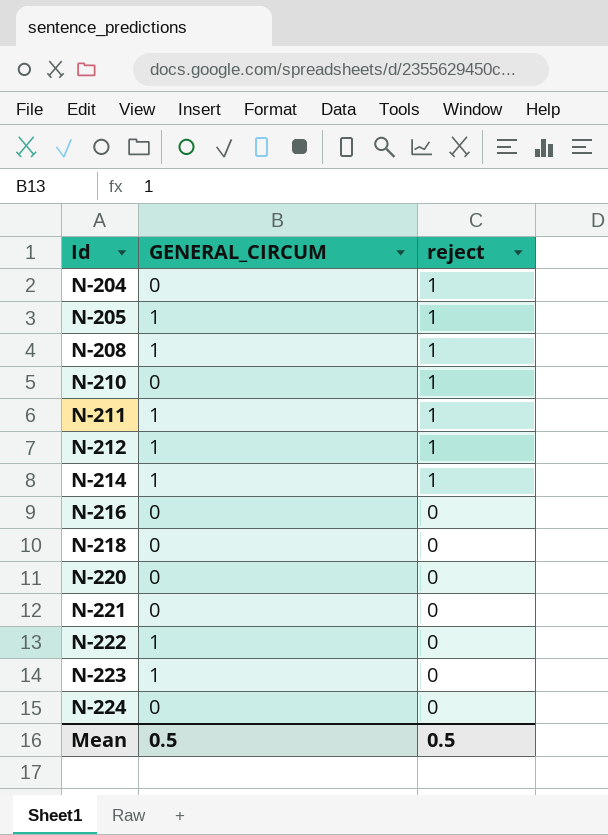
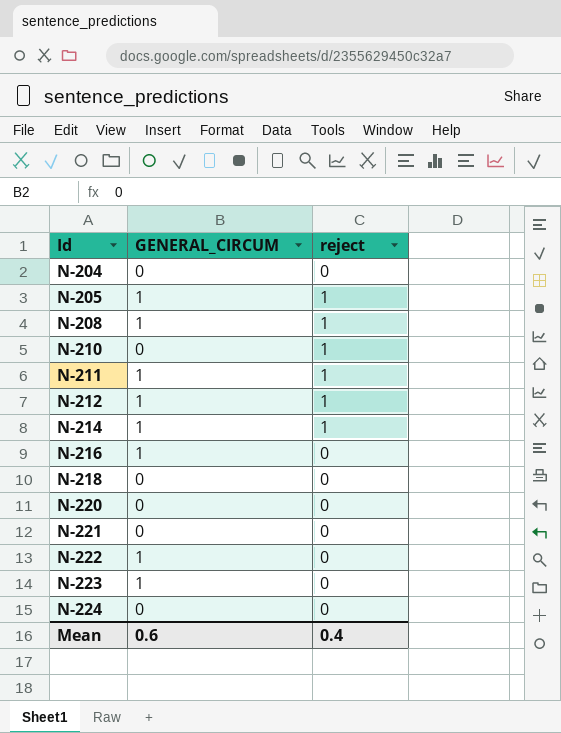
N-204 | reject: 1 -> 0
N-216 | GENERAL_CIRCUM: 0 -> 1
Mean | GENERAL_CIRCUM: 0.5 -> 0.6
Mean | reject: 0.5 -> 0.4

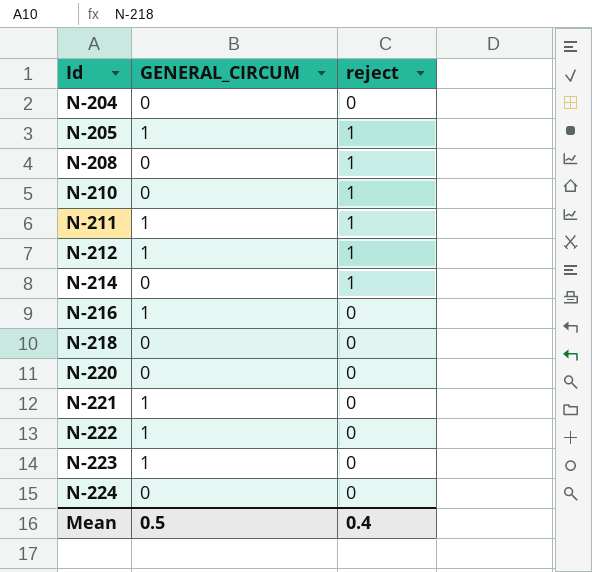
N-208 | GENERAL_CIRCUM: 1 -> 0
N-214 | GENERAL_CIRCUM: 1 -> 0
N-221 | GENERAL_CIRCUM: 0 -> 1
Mean | GENERAL_CIRCUM: 0.6 -> 0.5

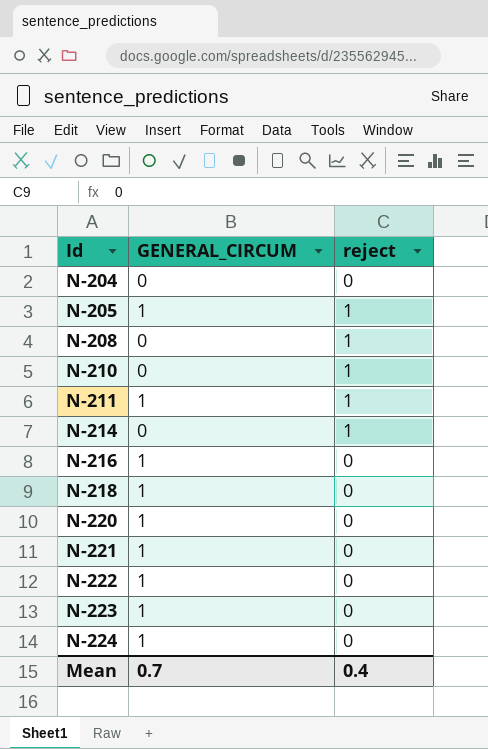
row N-212: 1 | 1 -> none
N-218 | GENERAL_CIRCUM: 0 -> 1
N-220 | GENERAL_CIRCUM: 0 -> 1
N-224 | GENERAL_CIRCUM: 0 -> 1
Mean | GENERAL_CIRCUM: 0.5 -> 0.7

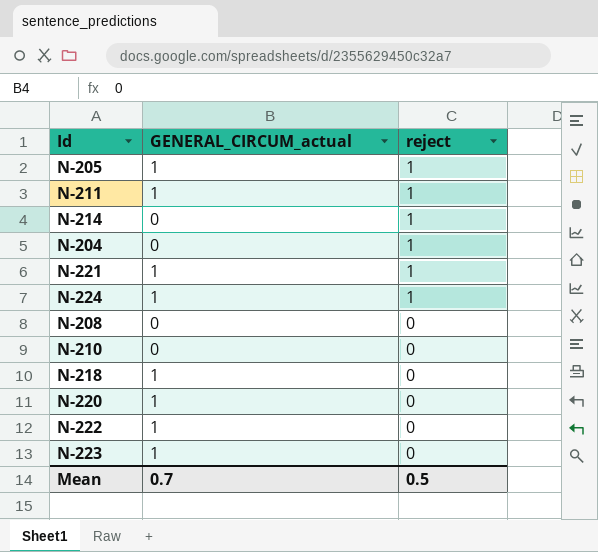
row order: Id ascending -> reject descending
column name: GENERAL_CIRCUM -> GENERAL_CIRCUM_actual
row N-216: 1 | 0 -> none
N-204 | reject: 0 -> 1
N-221 | reject: 0 -> 1
N-224 | reject: 0 -> 1
N-208 | reject: 1 -> 0
N-210 | reject: 1 -> 0
Mean | reject: 0.4 -> 0.5

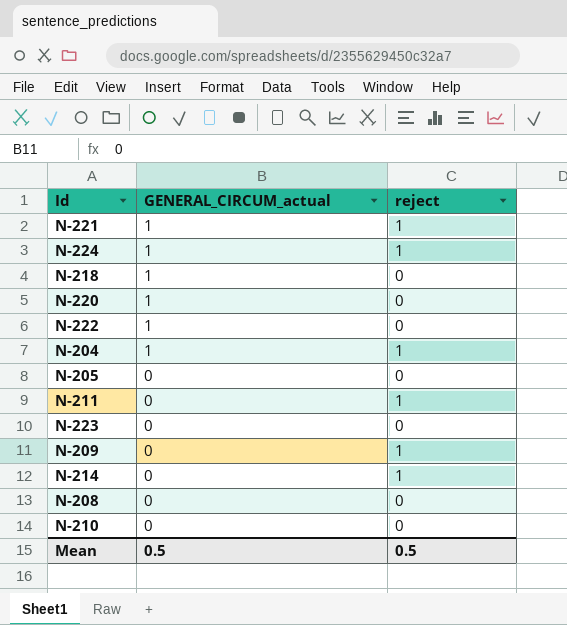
row order: reject descending -> GENERAL_CIRCUM_actual descending
N-204 | GENERAL_CIRCUM_actual: 0 -> 1
N-205 | GENERAL_CIRCUM_actual: 1 -> 0
N-205 | reject: 1 -> 0
N-211 | GENERAL_CIRCUM_actual: 1 -> 0
N-223 | GENERAL_CIRCUM_actual: 1 -> 0
row N-209: none -> 0 | 1
Mean | GENERAL_CIRCUM_actual: 0.7 -> 0.5

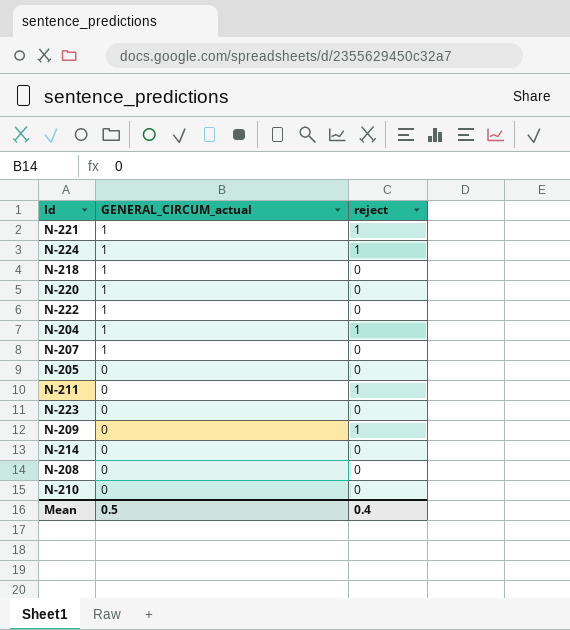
row N-207: none -> 1 | 0
N-214 | reject: 1 -> 0
Mean | reject: 0.5 -> 0.4

